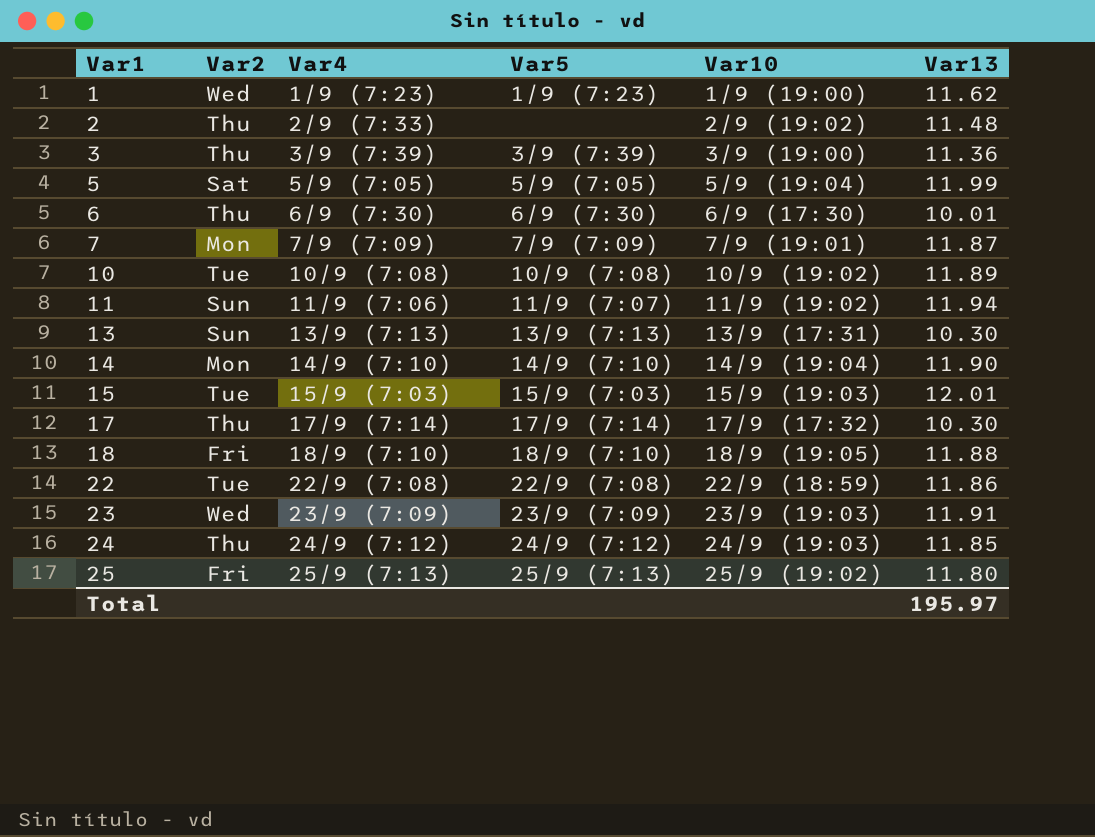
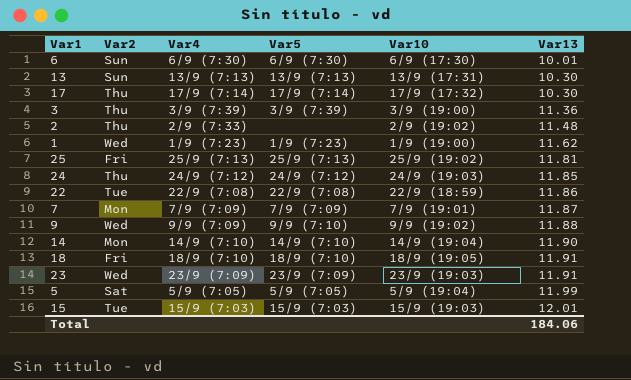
row order: Var1 ascending -> Var13 ascending
row 10: Tue | 10/9 (7:08) | 10/9 (7:08) | 10/9 (19:02) | 11.89 -> none
row 11: Sun | 11/9 (7:06) | 11/9 (7:07) | 11/9 (19:02) | 11.94 -> none
6 | Var2: Thu -> Sun
25 | Var13: 11.80 -> 11.81
row 9: none -> Wed | 9/9 (7:09) | 9/9 (7:10) | 9/9 (19:02) | 11.88
18 | Var13: 11.88 -> 11.91
Total | Var13: 195.97 -> 184.06

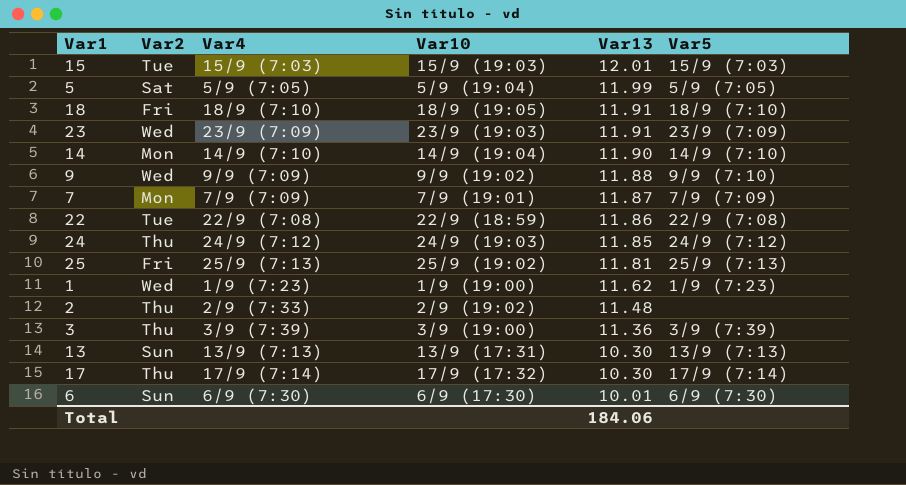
row order: Var13 ascending -> Var13 descending
column Var5 | position: 4 -> 6

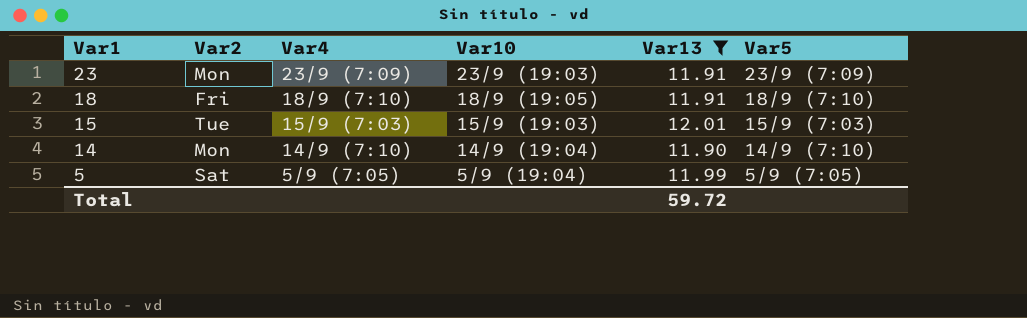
filter: none -> Var13 >= 11.90
row order: Var13 descending -> Var1 descending
23 | Var2: Wed -> Mon
Total | Var13: 184.06 -> 59.72

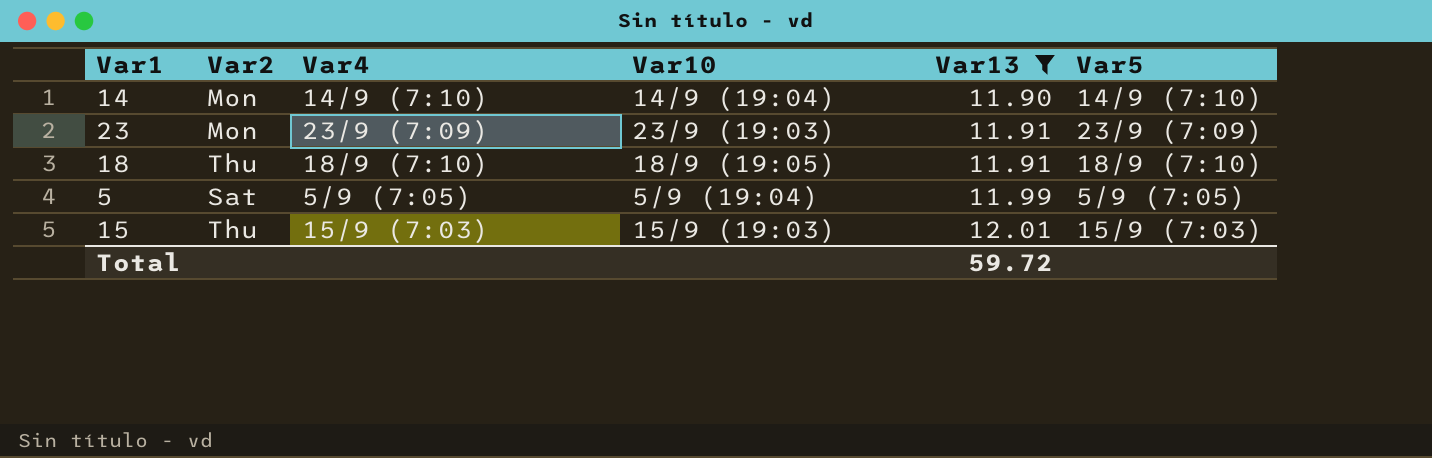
row order: Var1 descending -> Var13 ascending
18 | Var2: Fri -> Thu
15 | Var2: Tue -> Thu

